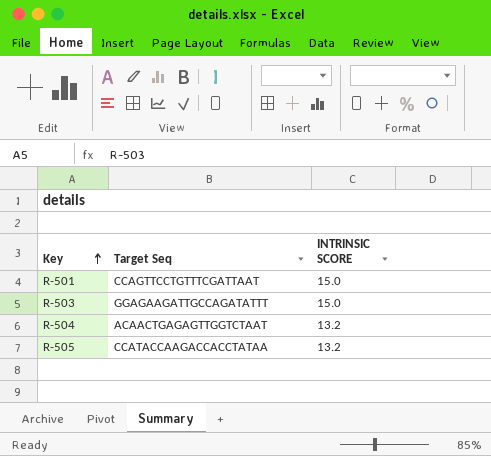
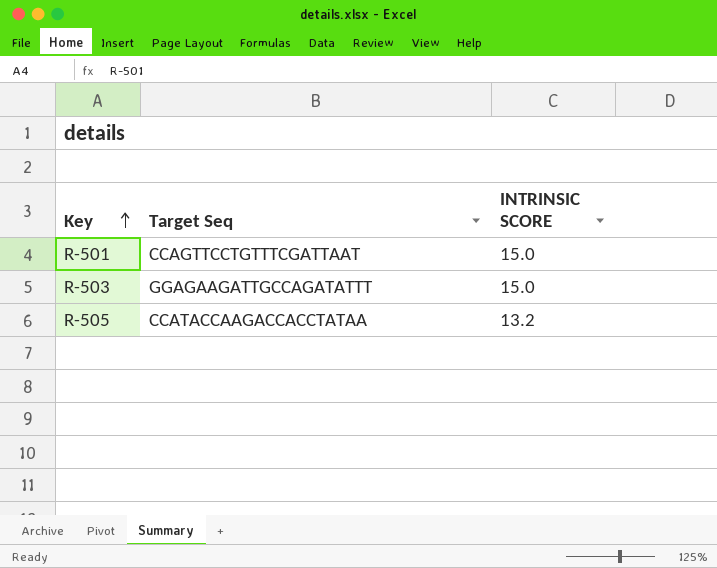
row R-504: ACAACTGAGAGTTGGTCTAAT | 13.2 -> none

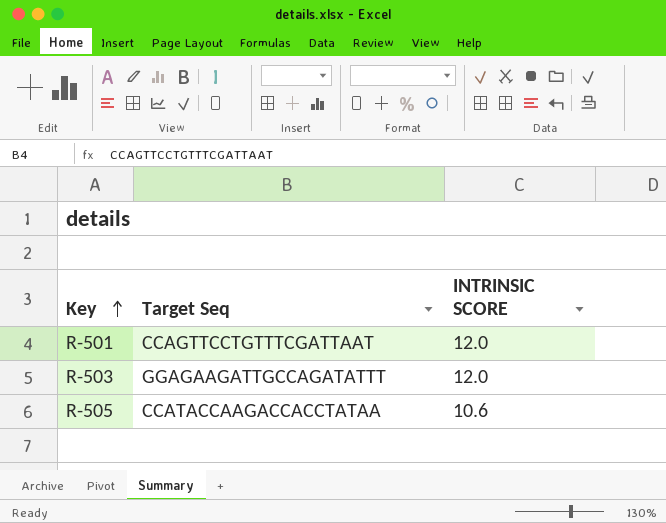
R-501 | INTRINSIC SCORE: 15.0 -> 12.0
R-503 | INTRINSIC SCORE: 15.0 -> 12.0
R-505 | INTRINSIC SCORE: 13.2 -> 10.6

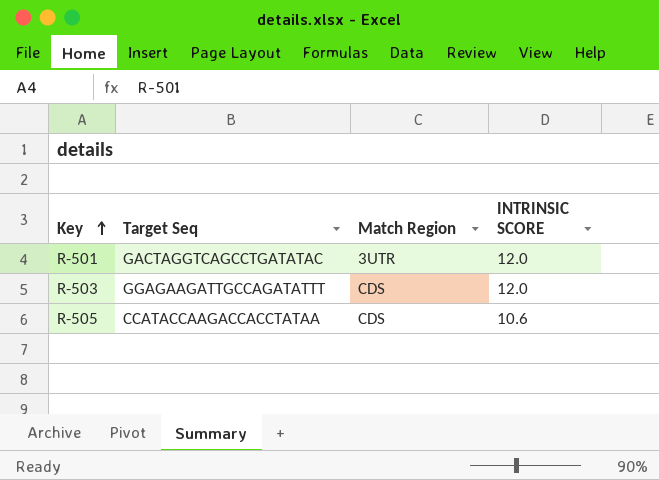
column Match Region | position: none -> 3
R-501 | Target Seq: CCAGTTCCTGTTTCGATTAAT -> GACTAGGTCAGCCTGATATAC

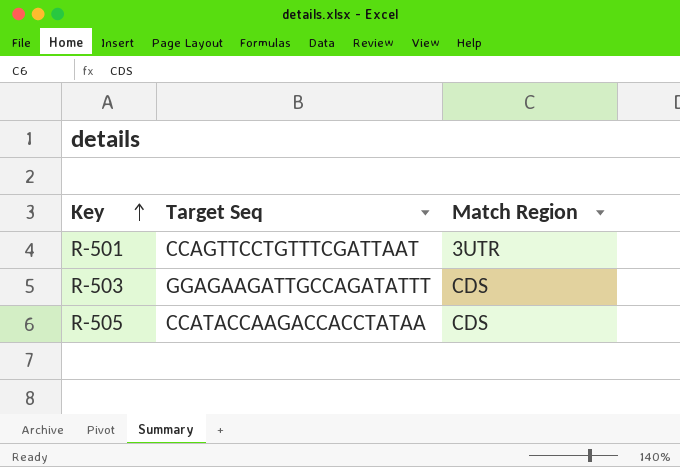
column INTRINSIC SCORE | position: 4 -> none
R-501 | Target Seq: GACTAGGTCAGCCTGATATAC -> CCAGTTCCTGTTTCGATTAAT

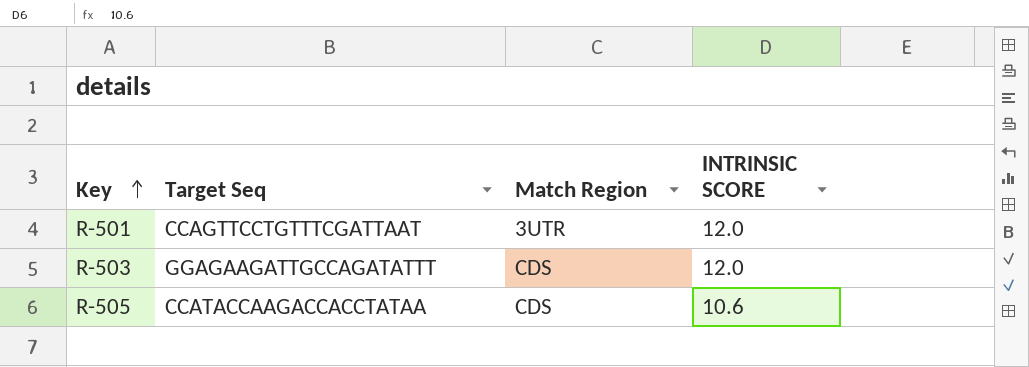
column INTRINSIC SCORE | position: none -> 4

